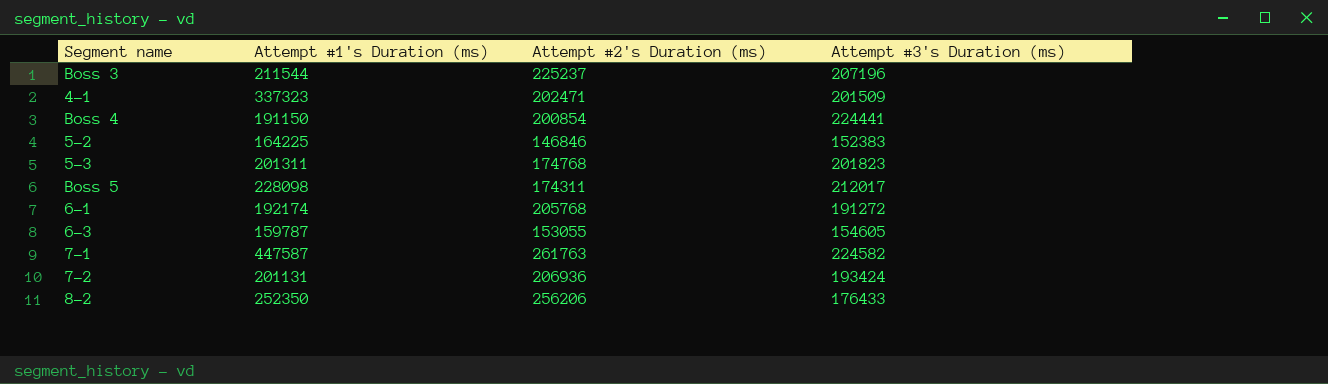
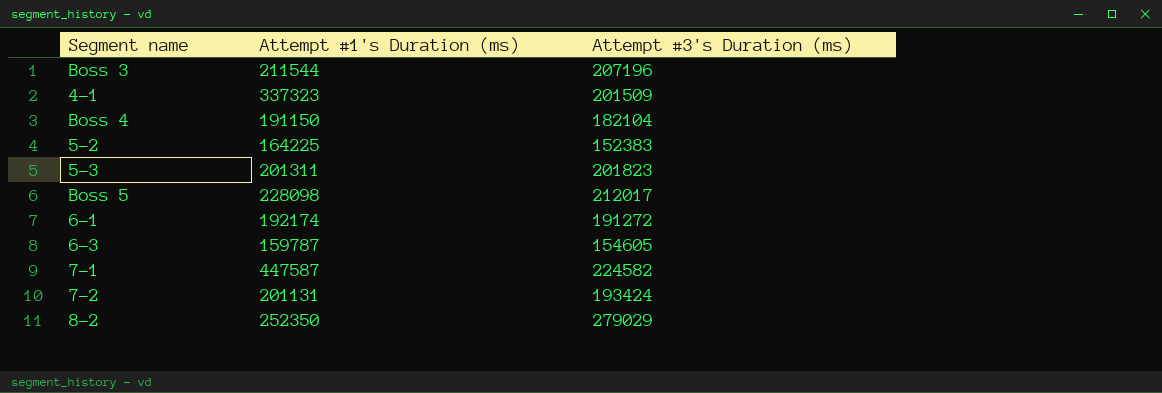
column Attempt #2's Duration (ms) | position: 3 -> none
Boss 4 | Attempt #3's Duration (ms): 224441 -> 182104
8-2 | Attempt #3's Duration (ms): 176433 -> 279029

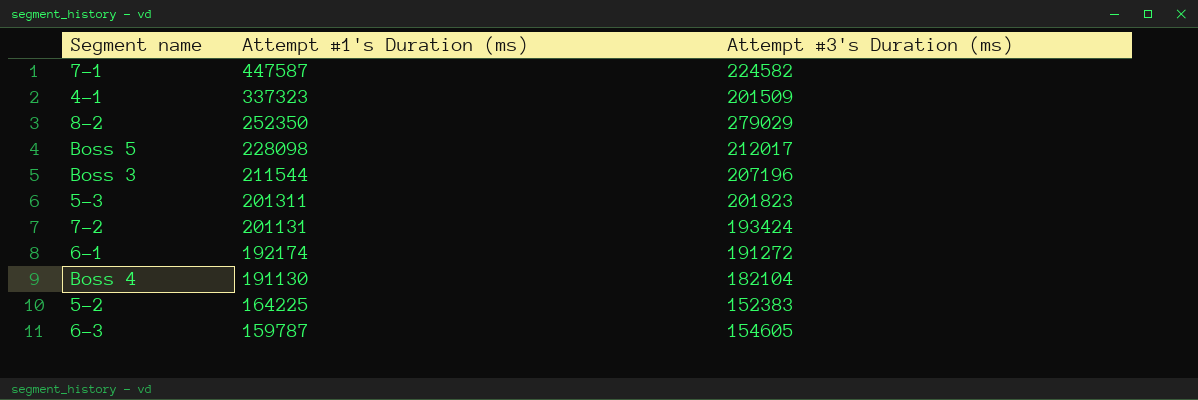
row order: none -> Attempt #1's Duration (ms) descending
Boss 4 | Attempt #1's Duration (ms): 191150 -> 191130

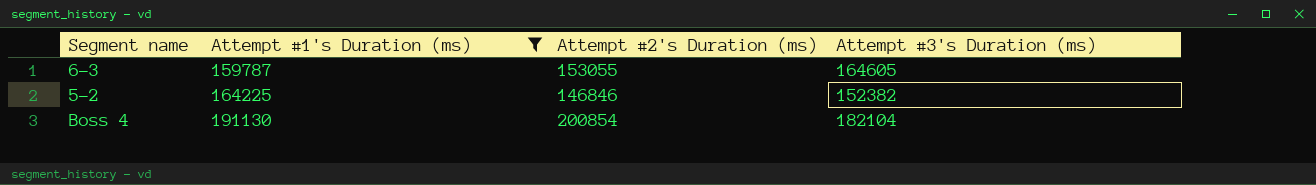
filter: none -> Attempt #1's Duration (ms) <= 191130
row order: Attempt #1's Duration (ms) descending -> Attempt #1's Duration (ms) ascending
column Attempt #2's Duration (ms) | position: none -> 3
6-3 | Attempt #3's Duration (ms): 154605 -> 164605
5-2 | Attempt #3's Duration (ms): 152383 -> 152382

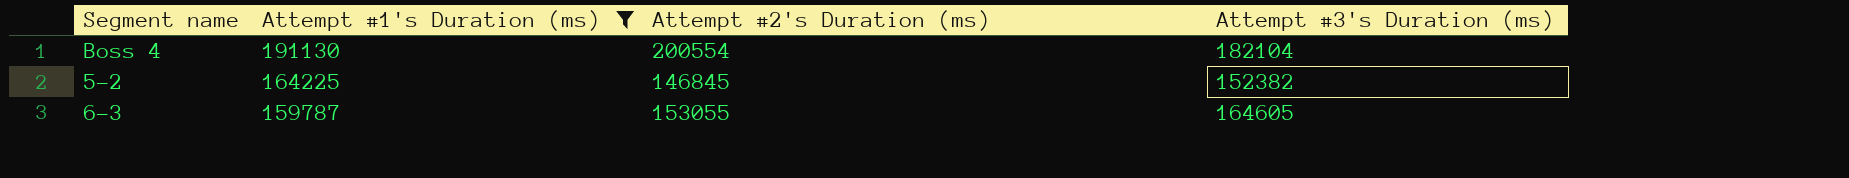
row order: Attempt #1's Duration (ms) ascending -> Attempt #1's Duration (ms) descending
Boss 4 | Attempt #2's Duration (ms): 200854 -> 200554
5-2 | Attempt #2's Duration (ms): 146846 -> 146845

